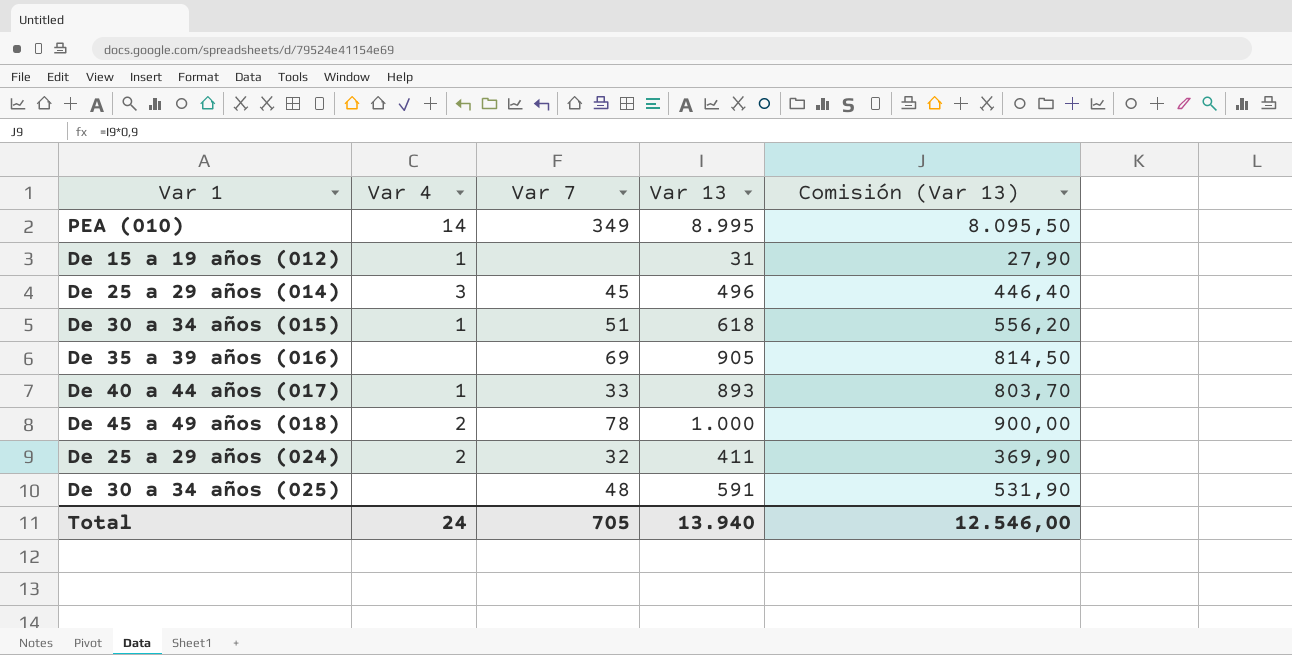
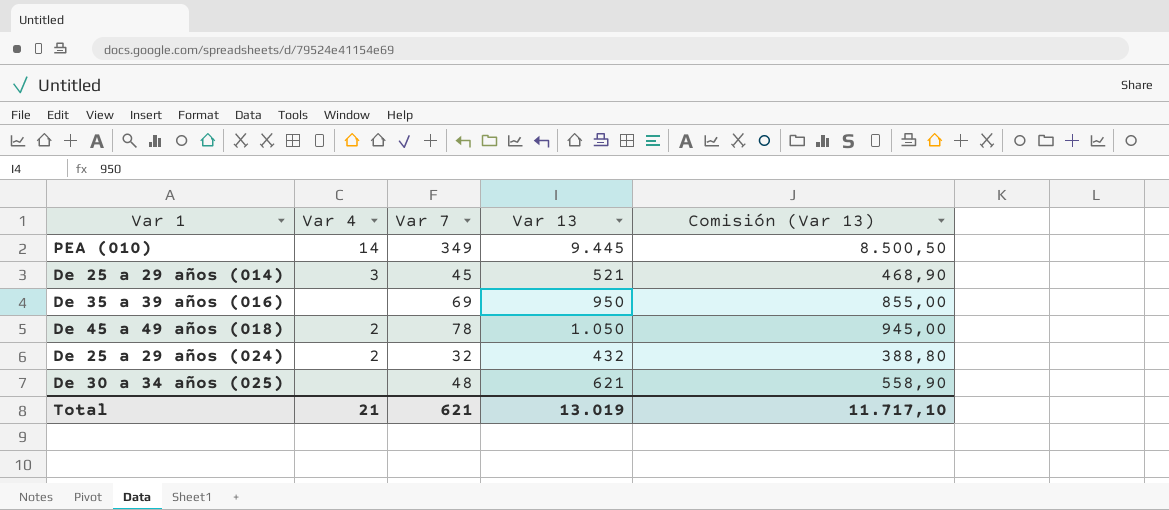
row De 15 a 19 años (012): 1 | none | 31 | 27,90 -> none
row De 30 a 34 años (015): 1 | 51 | 618 | 556,20 -> none
row De 40 a 44 años (017): 1 | 33 | 893 | 803,70 -> none
PEA (010) | Var 13: 8.995 -> 9.445
PEA (010) | Comisión (Var 13): 8.095,50 -> 8.500,50
De 25 a 29 años (014) | Var 13: 496 -> 521
De 25 a 29 años (014) | Comisión (Var 13): 446,40 -> 468,90
De 35 a 39 años (016) | Var 13: 905 -> 950
De 35 a 39 años (016) | Comisión (Var 13): 814,50 -> 855,00
De 45 a 49 años (018) | Var 13: 1.000 -> 1.050
De 45 a 49 años (018) | Comisión (Var 13): 900,00 -> 945,00
De 25 a 29 años (024) | Var 13: 411 -> 432
De 25 a 29 años (024) | Comisión (Var 13): 369,90 -> 388,80
De 30 a 34 años (025) | Var 13: 591 -> 621
De 30 a 34 años (025) | Comisión (Var 13): 531,90 -> 558,90
Total | Var 4: 24 -> 21
Total | Var 7: 705 -> 621
Total | Var 13: 13.940 -> 13.019
Total | Comisión (Var 13): 12.546,00 -> 11.717,10

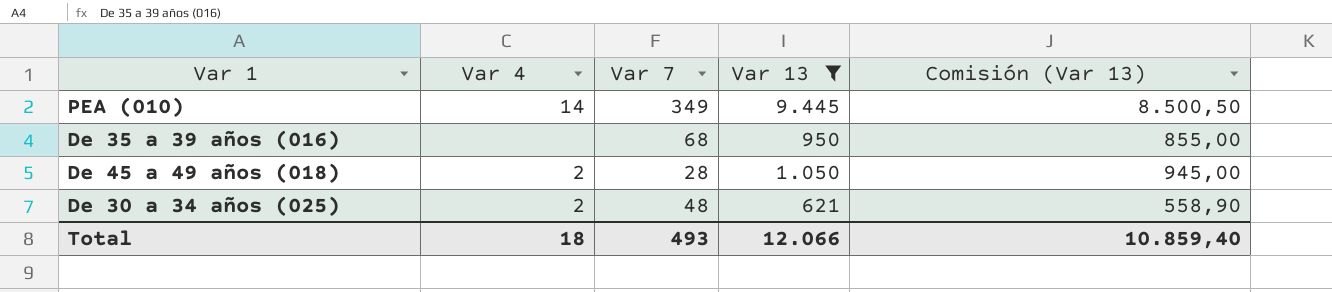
filter: none -> Var 13 >= 621
De 35 a 39 años (016) | Var 7: 69 -> 68
De 45 a 49 años (018) | Var 7: 78 -> 28
De 30 a 34 años (025) | Var 4: none -> 2
Total | Var 4: 21 -> 18
Total | Var 7: 621 -> 493
Total | Var 13: 13.019 -> 12.066
Total | Comisión (Var 13): 11.717,10 -> 10.859,40

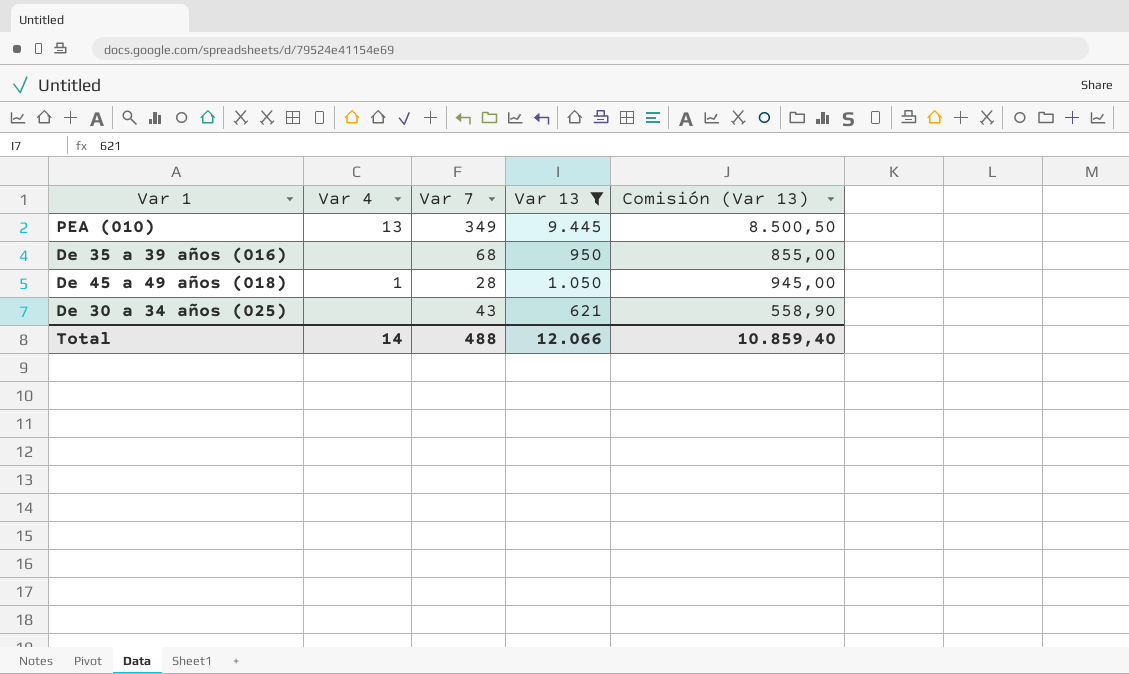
PEA (010) | Var 4: 14 -> 13
De 45 a 49 años (018) | Var 4: 2 -> 1
De 30 a 34 años (025) | Var 4: 2 -> none
De 30 a 34 años (025) | Var 7: 48 -> 43
Total | Var 4: 18 -> 14
Total | Var 7: 493 -> 488

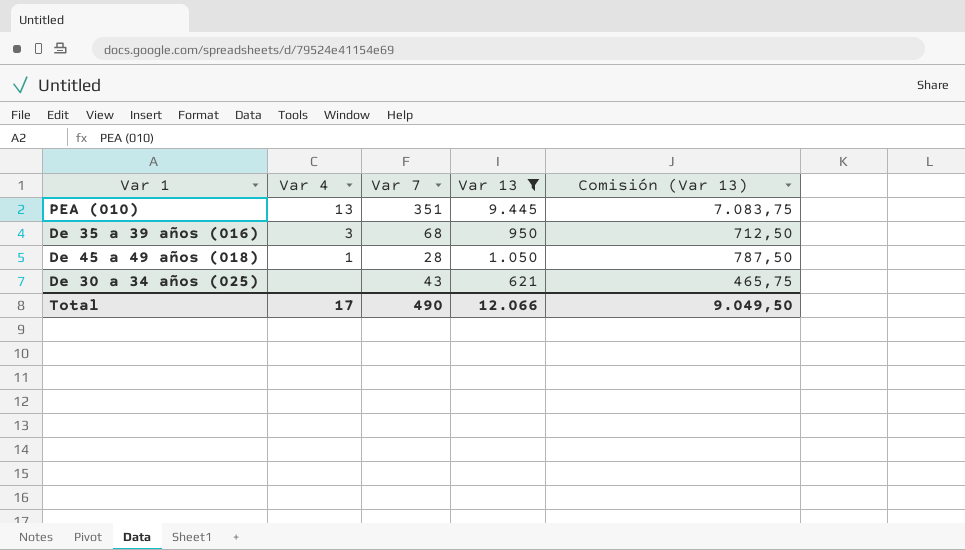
column Comisión (Var 13) | formula: [Var 13] * 0,9 -> [Var 13] * 0,75
PEA (010) | Var 7: 349 -> 351
De 35 a 39 años (016) | Var 4: none -> 3
Total | Var 4: 14 -> 17
Total | Var 7: 488 -> 490
Total | Comisión (Var 13): 10.859,40 -> 9.049,50

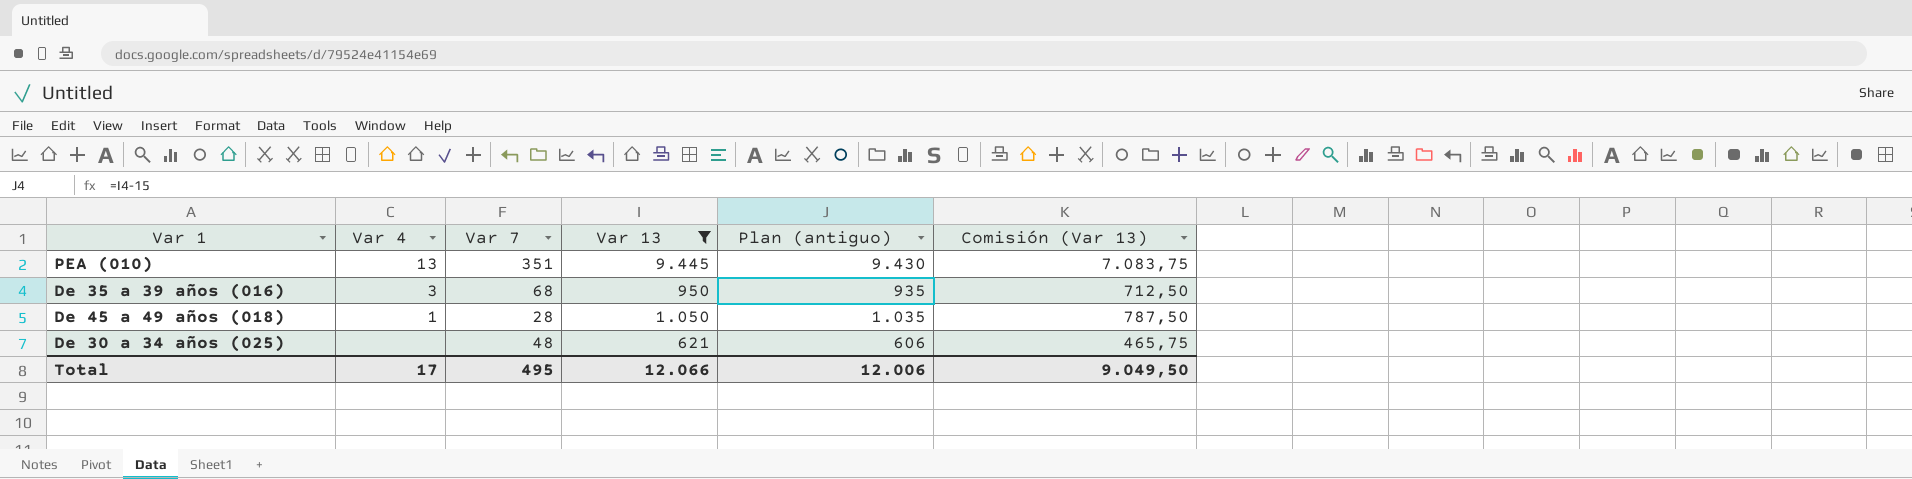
column Plan (antiguo) | formula: none -> [Var 13] - 15
De 30 a 34 años (025) | Var 7: 43 -> 48
Total | Var 7: 490 -> 495

